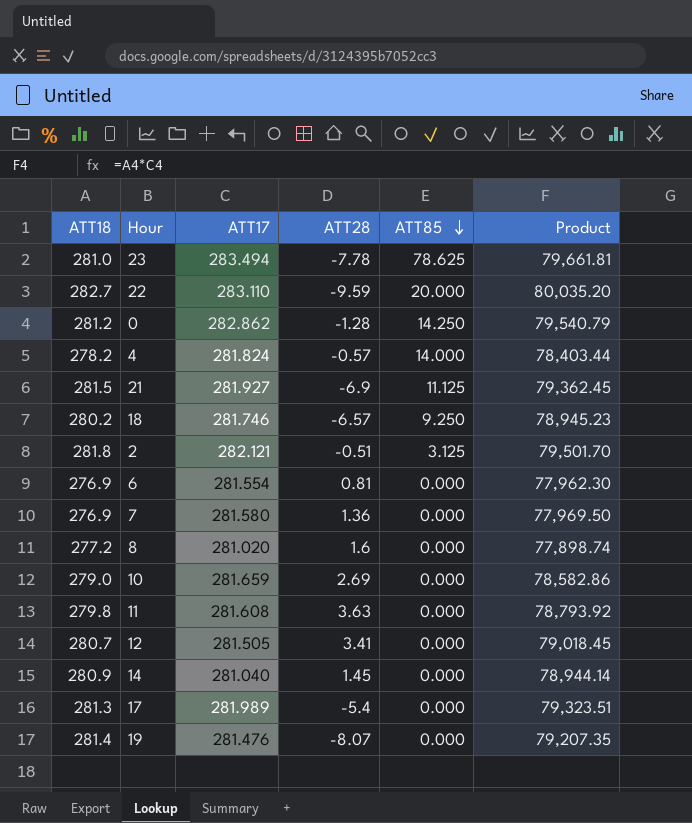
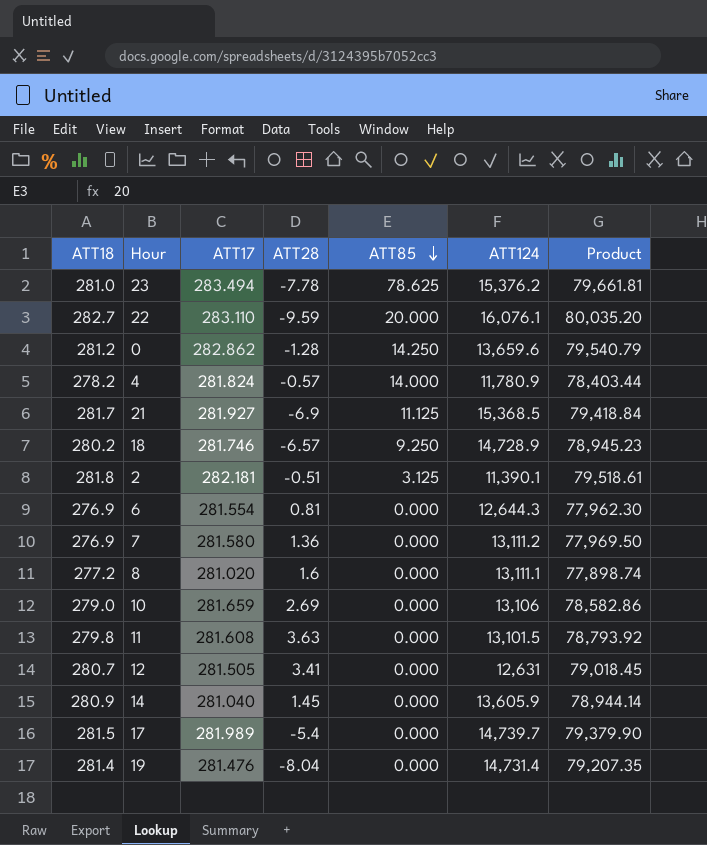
column ATT124 | position: none -> 6
21 | ATT18: 281.5 -> 281.7
21 | Product: 79,362.45 -> 79,418.84
2 | ATT17: 282.121 -> 282.181
2 | Product: 79,501.70 -> 79,518.61
17 | ATT18: 281.3 -> 281.5
17 | Product: 79,323.51 -> 79,379.90
19 | ATT28: -8.07 -> -8.04

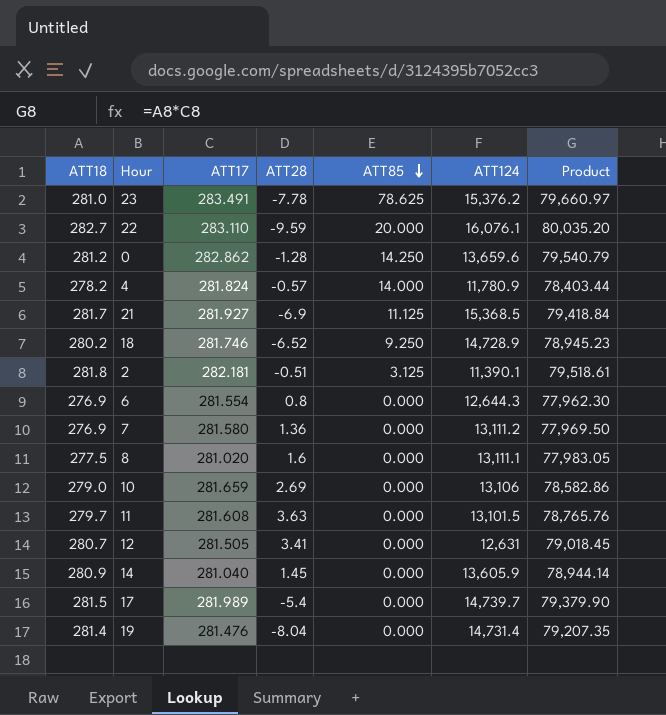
23 | ATT17: 283.494 -> 283.491
23 | Product: 79,661.81 -> 79,660.97
18 | ATT28: -6.57 -> -6.52
6 | ATT28: 0.81 -> 0.8
8 | ATT18: 277.2 -> 277.5
8 | Product: 77,898.74 -> 77,983.05
11 | ATT18: 279.8 -> 279.7
11 | Product: 78,793.92 -> 78,765.76

